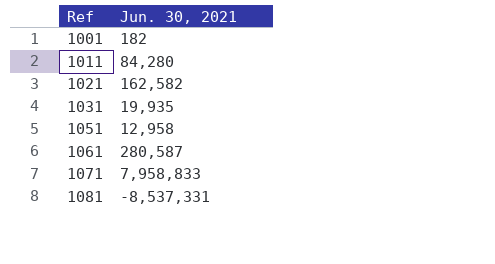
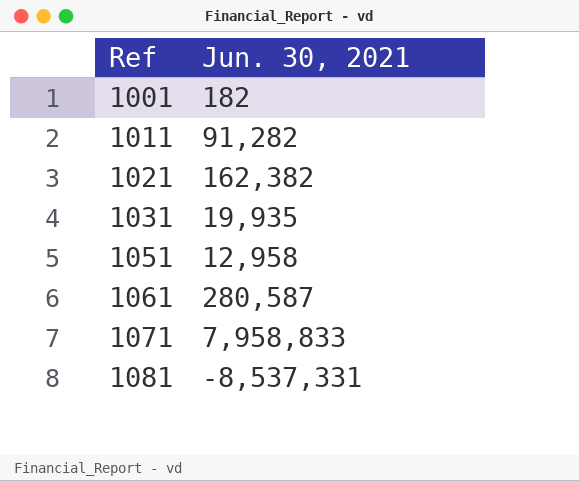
1011 | Jun. 30, 2021: 84,280 -> 91,282
1021 | Jun. 30, 2021: 162,582 -> 162,382

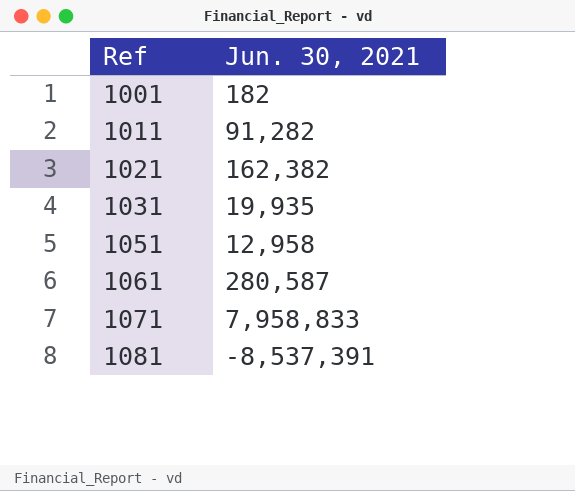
1081 | Jun. 30, 2021: -8,537,331 -> -8,537,391

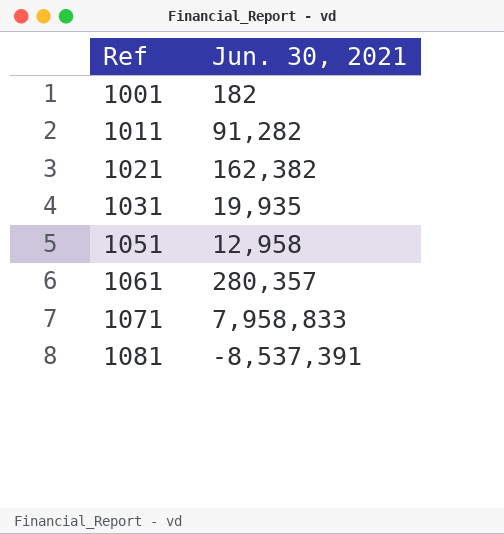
1061 | Jun. 30, 2021: 280,587 -> 280,357

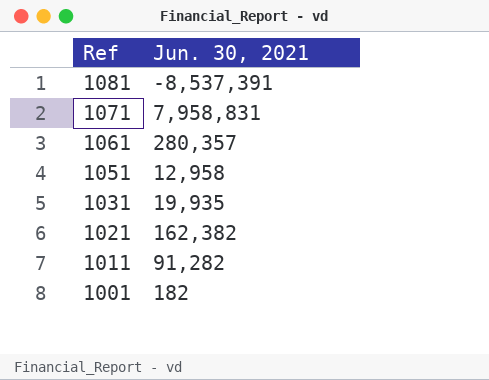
row order: Ref ascending -> Ref descending
1071 | Jun. 30, 2021: 7,958,833 -> 7,958,831

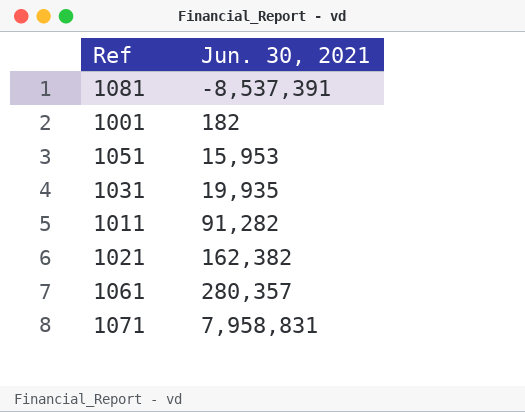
row order: Ref descending -> Jun. 30, 2021 ascending
1051 | Jun. 30, 2021: 12,958 -> 15,953

